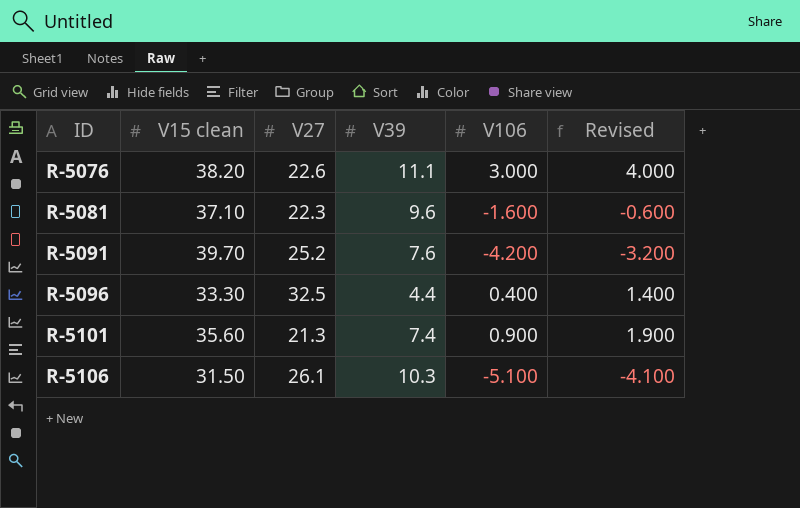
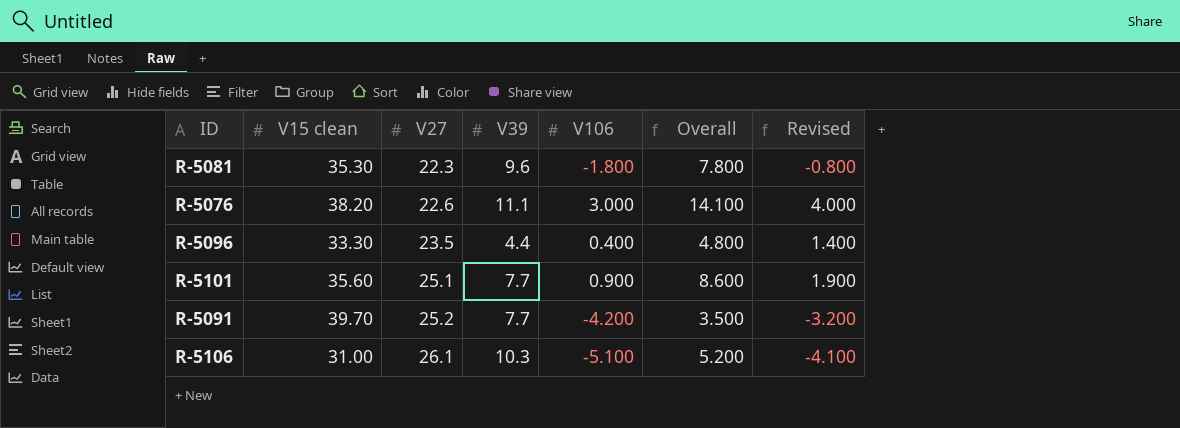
row order: ID ascending -> V27 ascending
column Overall | formula: none -> [V39] + [V106]
R-5081 | V15 clean: 37.10 -> 35.30
R-5081 | V106: -1.600 -> -1.800
R-5081 | Revised: -0.600 -> -0.800
R-5096 | V27: 32.5 -> 23.5
R-5101 | V27: 21.3 -> 25.1
R-5101 | V39: 7.4 -> 7.7
R-5091 | V39: 7.6 -> 7.7
R-5106 | V15 clean: 31.50 -> 31.00

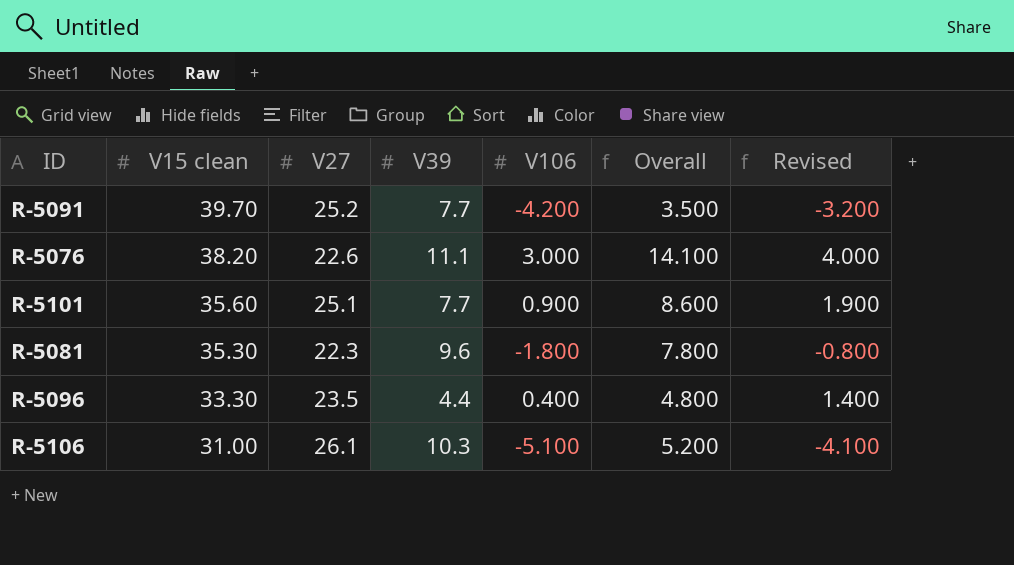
row order: V27 ascending -> V15 clean descending

